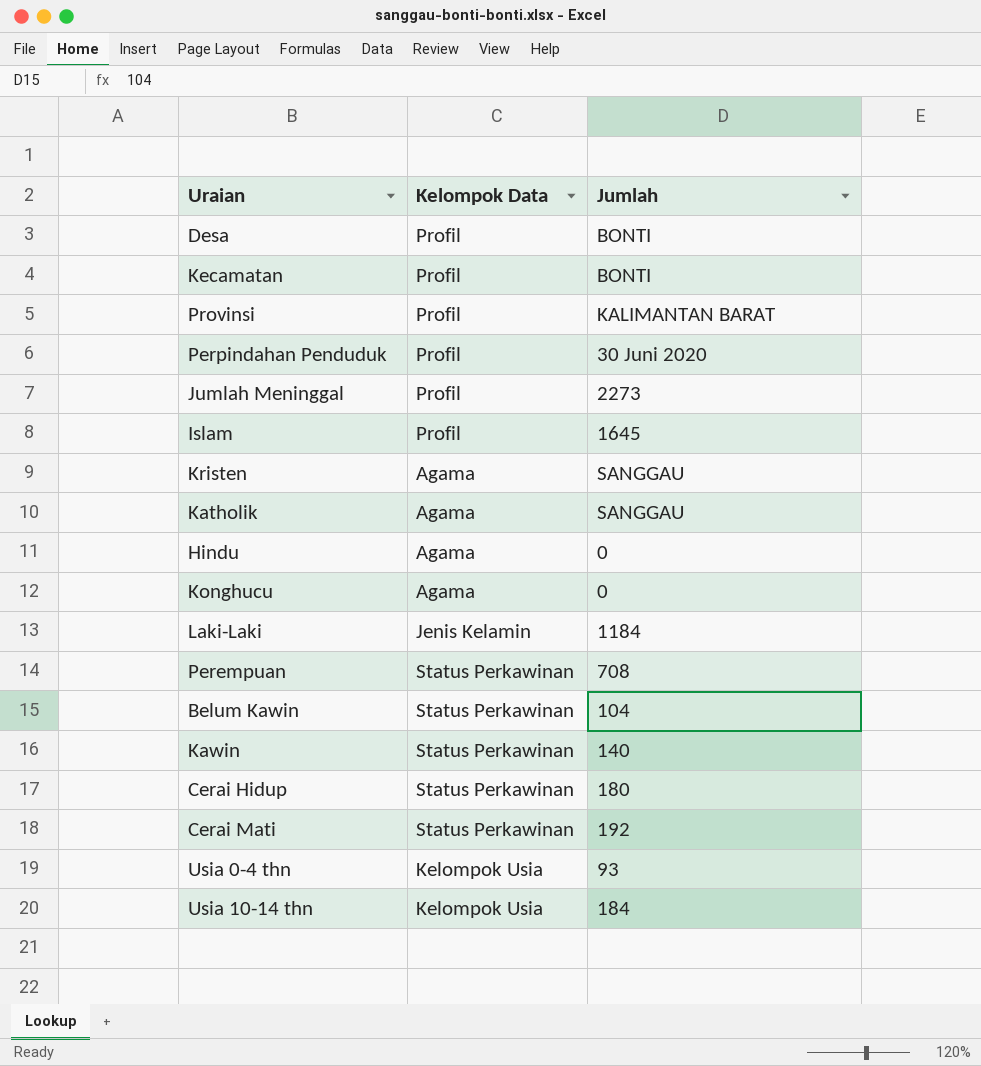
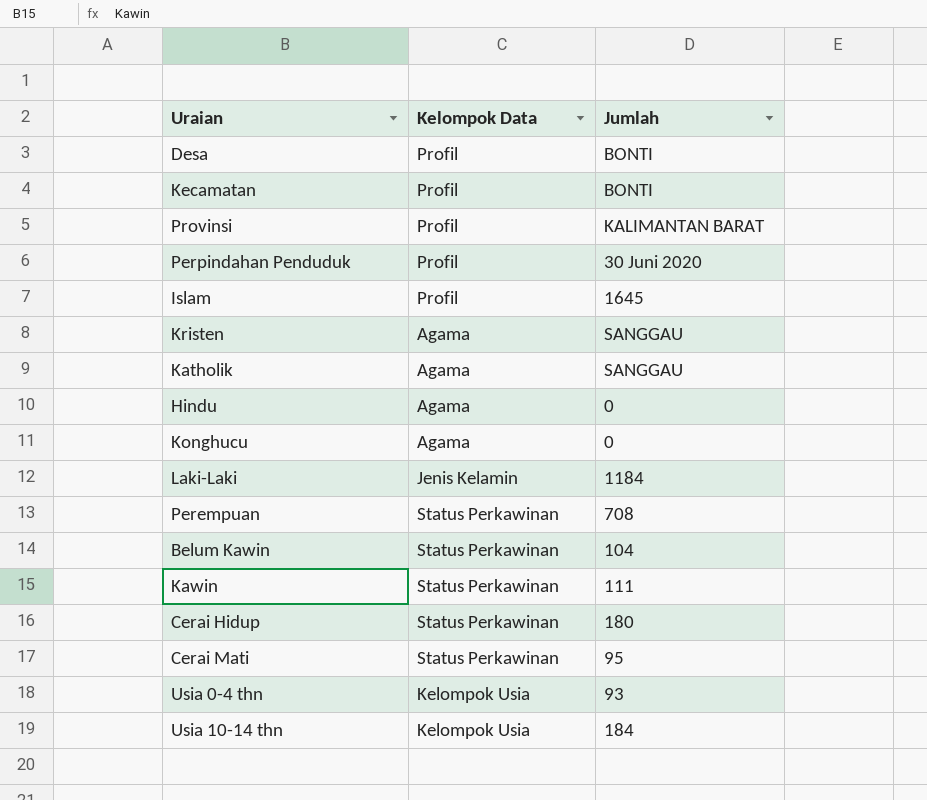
row Jumlah Meninggal: Profil | 2273 -> none
Kawin | Jumlah: 140 -> 111
Cerai Mati | Jumlah: 192 -> 95

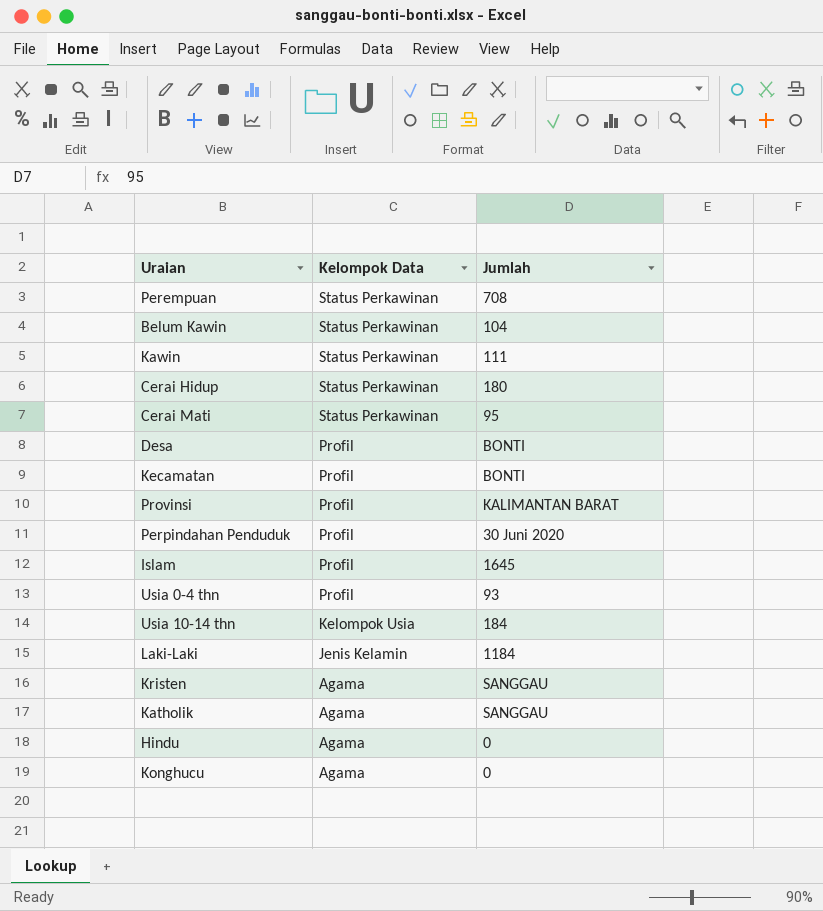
row order: none -> Kelompok Data descending
Usia 0-4 thn | Kelompok Data: Kelompok Usia -> Profil

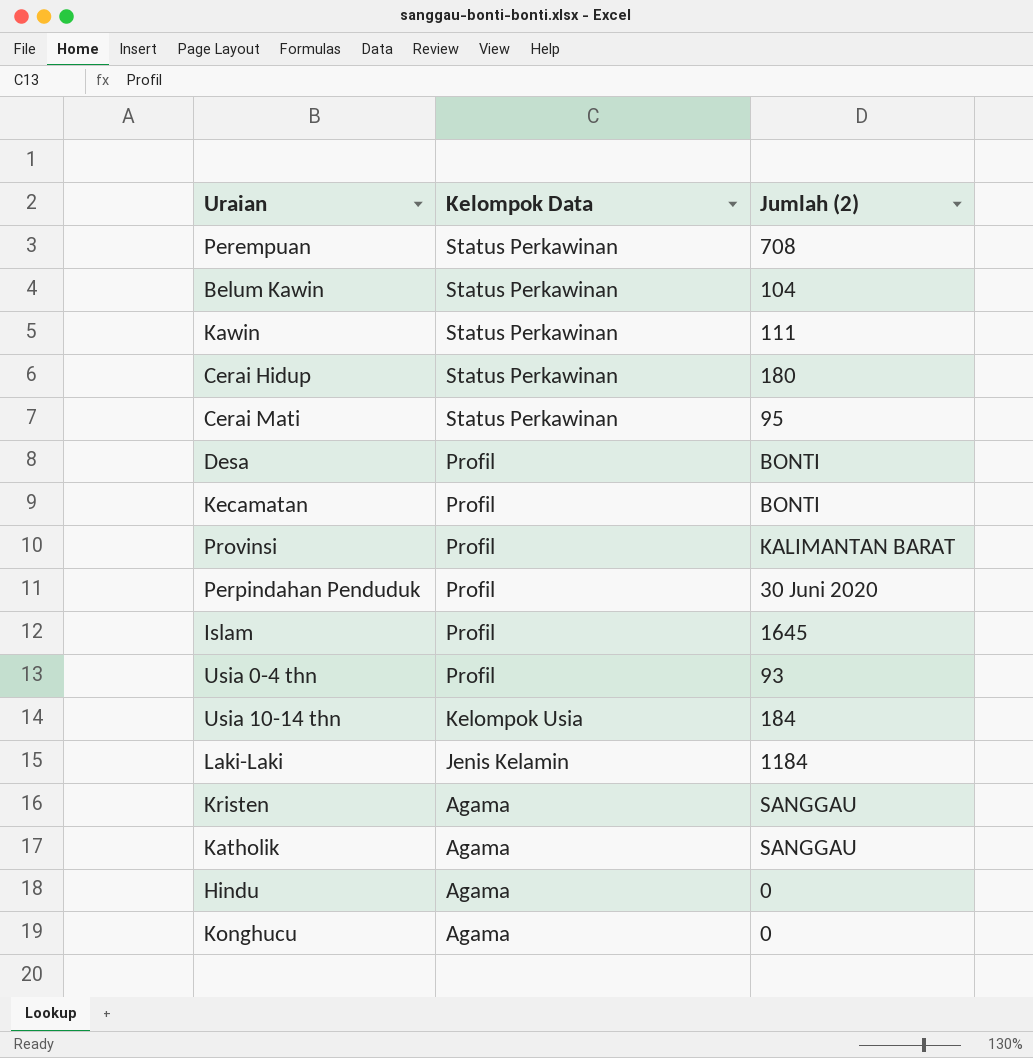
column name: Jumlah -> Jumlah (2)

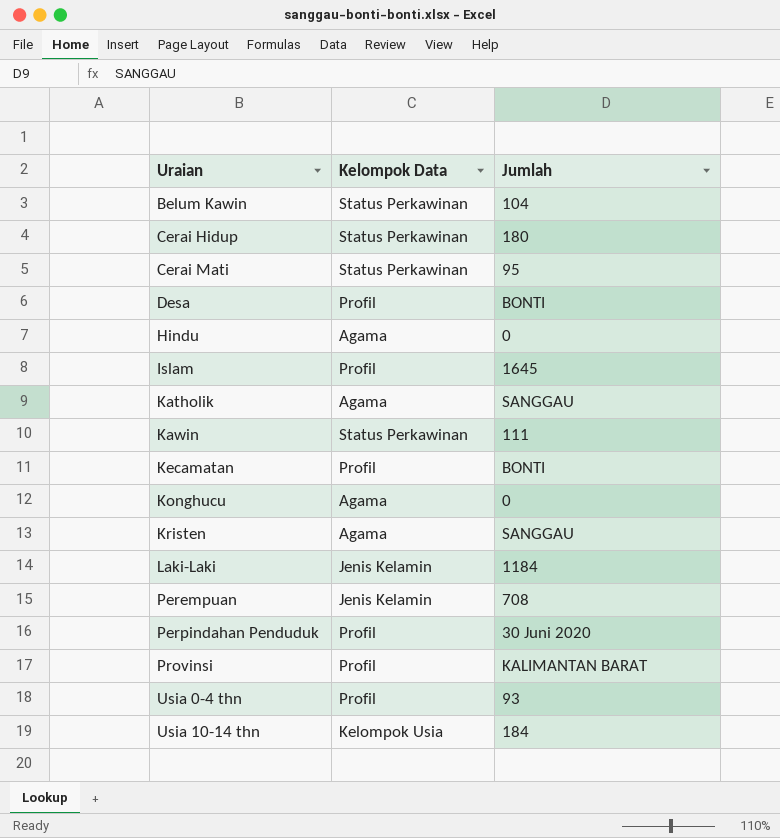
row order: Kelompok Data descending -> Uraian ascending
column name: Jumlah (2) -> Jumlah
Perempuan | Kelompok Data: Status Perkawinan -> Jenis Kelamin

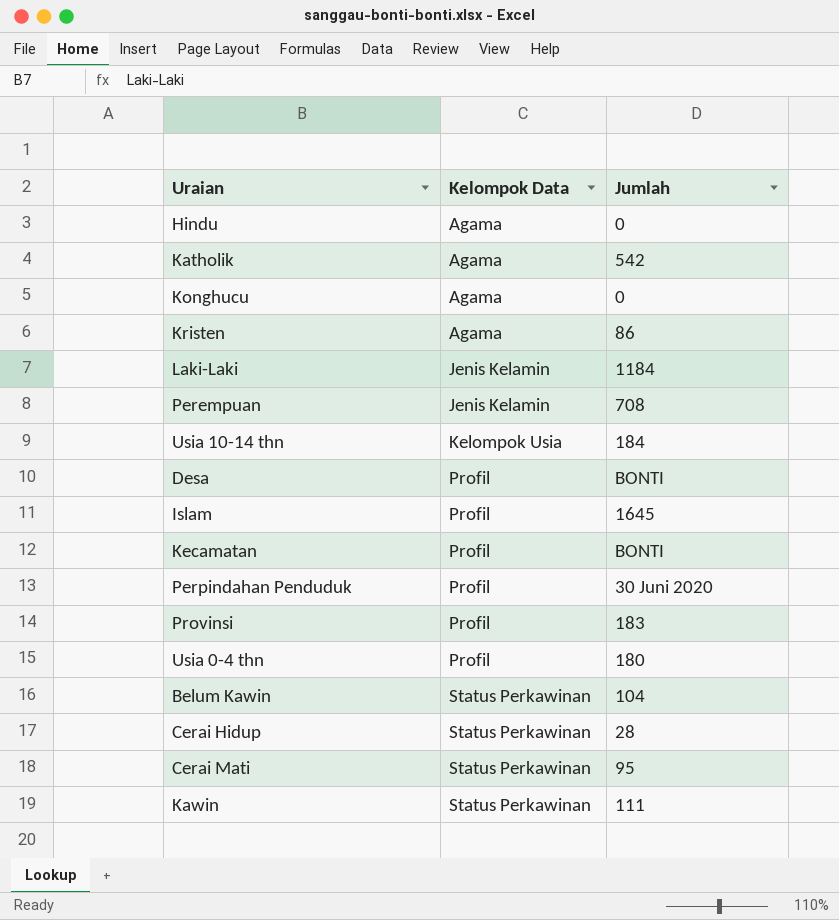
row order: Uraian ascending -> Kelompok Data ascending
Katholik | Jumlah: SANGGAU -> 542
Kristen | Jumlah: SANGGAU -> 86
Provinsi | Jumlah: KALIMANTAN BARAT -> 183
Usia 0-4 thn | Jumlah: 93 -> 180
Cerai Hidup | Jumlah: 180 -> 28

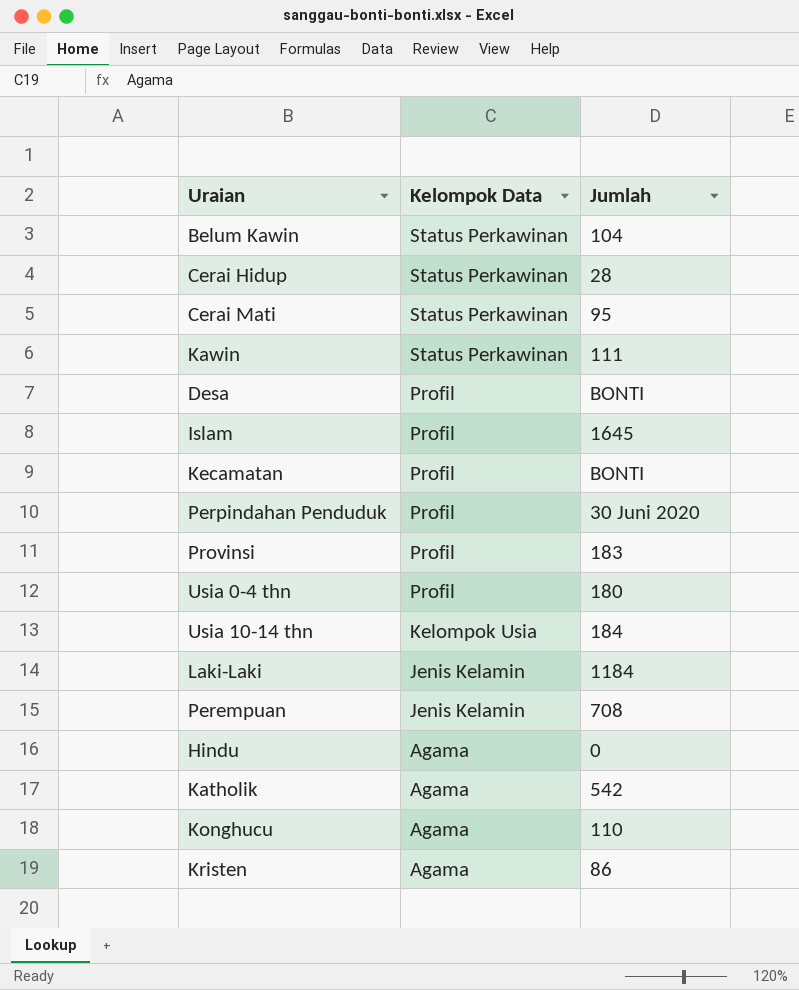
row order: Kelompok Data ascending -> Kelompok Data descending
Konghucu | Jumlah: 0 -> 110

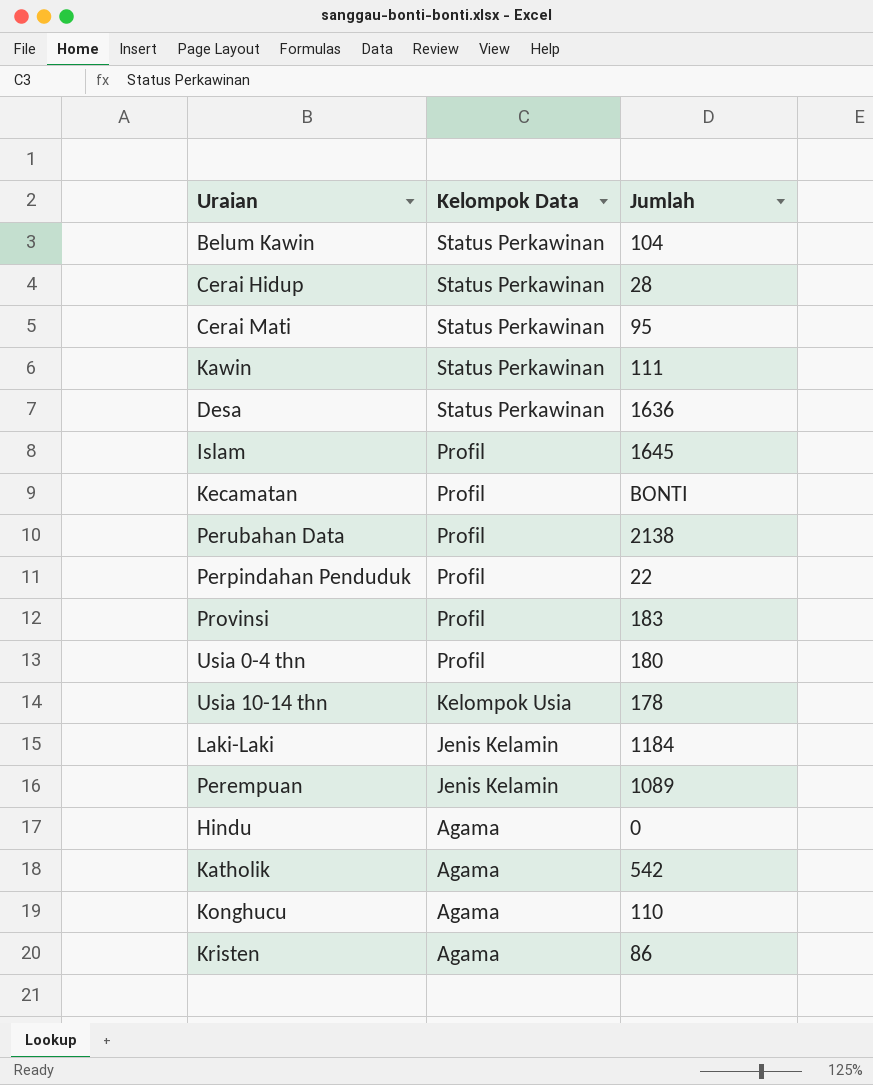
Desa | Kelompok Data: Profil -> Status Perkawinan
Desa | Jumlah: BONTI -> 1636
row Perubahan Data: none -> Profil | 2138
Perpindahan Penduduk | Jumlah: 30 Juni 2020 -> 22
Usia 10-14 thn | Jumlah: 184 -> 178
Perempuan | Jumlah: 708 -> 1089

